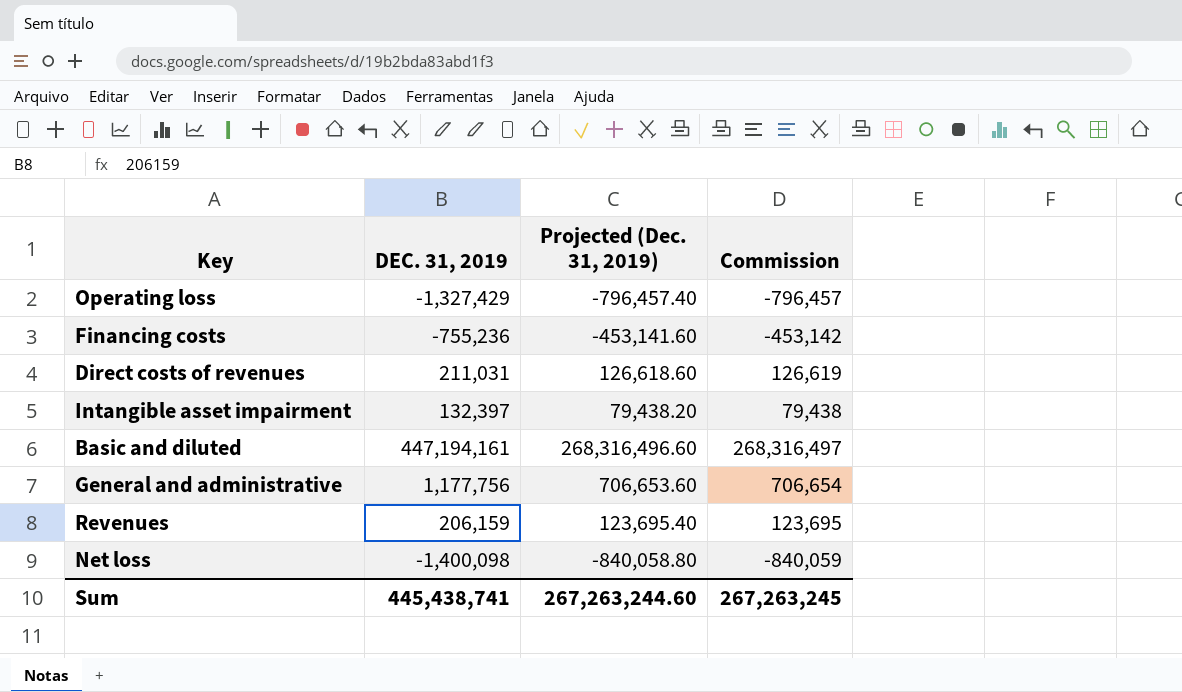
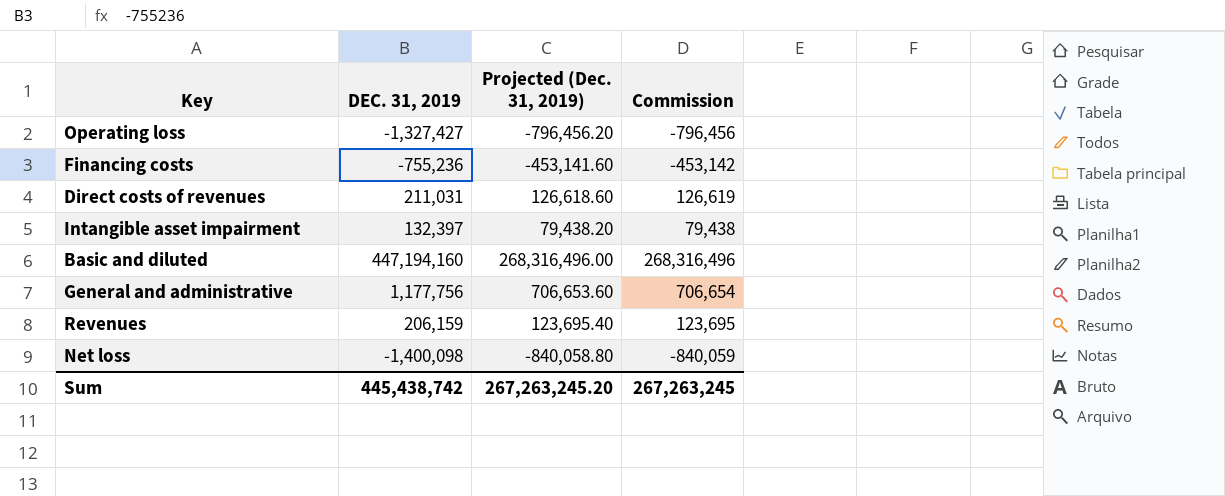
Operating loss | DEC. 31, 2019: -1,327,429 -> -1,327,427
Operating loss | Projected (Dec. 31, 2019): -796,457.40 -> -796,456.20
Operating loss | Commission: -796,457 -> -796,456
Basic and diluted | DEC. 31, 2019: 447,194,161 -> 447,194,160
Basic and diluted | Projected (Dec. 31, 2019): 268,316,496.60 -> 268,316,496.00
Basic and diluted | Commission: 268,316,497 -> 268,316,496
Sum | DEC. 31, 2019: 445,438,741 -> 445,438,742
Sum | Projected (Dec. 31, 2019): 267,263,244.60 -> 267,263,245.20

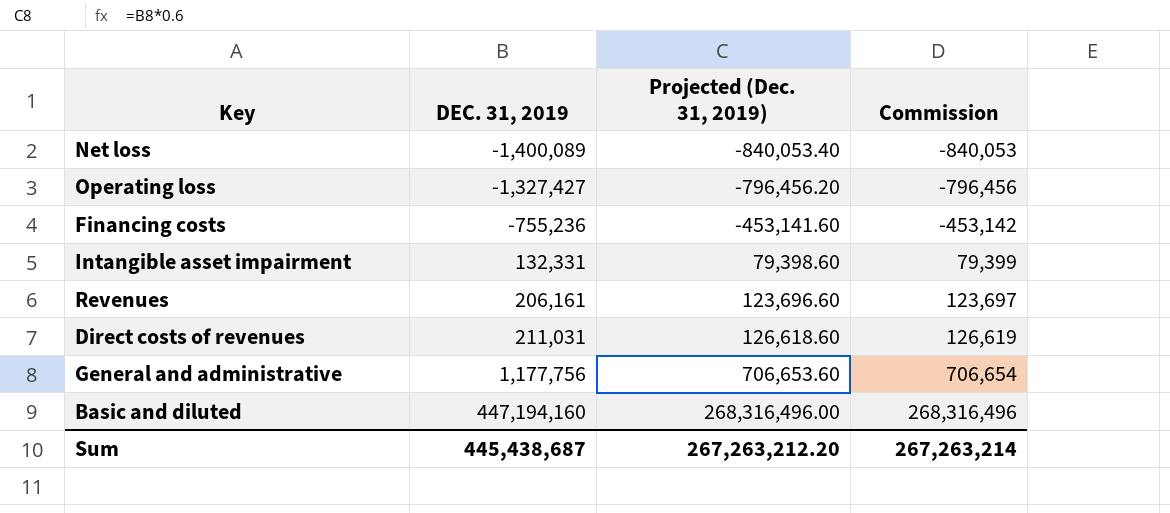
row order: none -> DEC. 31, 2019 ascending
Net loss | DEC. 31, 2019: -1,400,098 -> -1,400,089
Net loss | Projected (Dec. 31, 2019): -840,058.80 -> -840,053.40
Net loss | Commission: -840,059 -> -840,053
Intangible asset impairment | DEC. 31, 2019: 132,397 -> 132,331
Intangible asset impairment | Projected (Dec. 31, 2019): 79,438.20 -> 79,398.60
Intangible asset impairment | Commission: 79,438 -> 79,399
Revenues | DEC. 31, 2019: 206,159 -> 206,161
Revenues | Projected (Dec. 31, 2019): 123,695.40 -> 123,696.60
Revenues | Commission: 123,695 -> 123,697
Sum | DEC. 31, 2019: 445,438,742 -> 445,438,687
Sum | Projected (Dec. 31, 2019): 267,263,245.20 -> 267,263,212.20
Sum | Commission: 267,263,245 -> 267,263,214

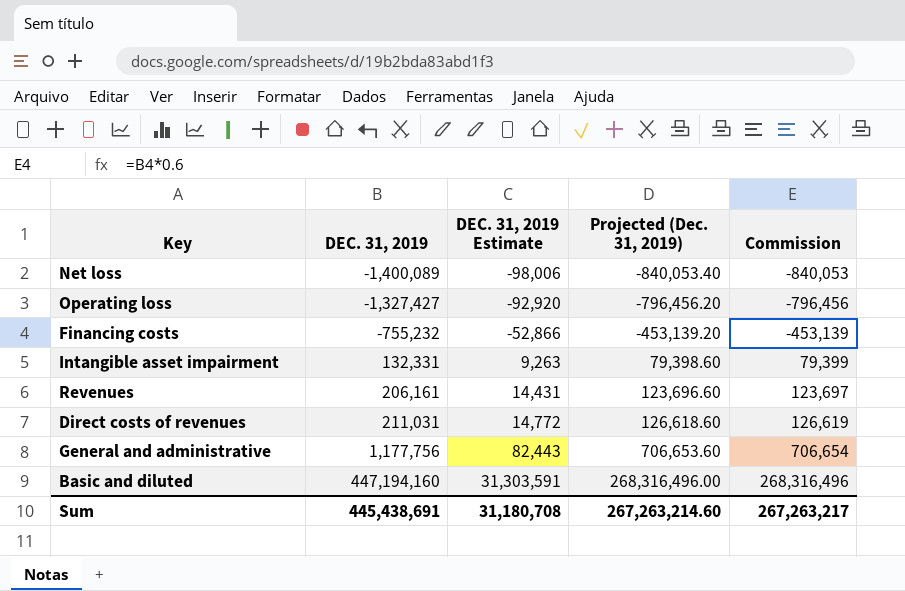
column DEC. 31, 2019 Estimate | formula: none -> [DEC. 31, 2019] * 0.07
Financing costs | DEC. 31, 2019: -755,236 -> -755,232
Financing costs | Projected (Dec. 31, 2019): -453,141.60 -> -453,139.20
Financing costs | Commission: -453,142 -> -453,139
Sum | DEC. 31, 2019: 445,438,687 -> 445,438,691
Sum | Projected (Dec. 31, 2019): 267,263,212.20 -> 267,263,214.60
Sum | Commission: 267,263,214 -> 267,263,217

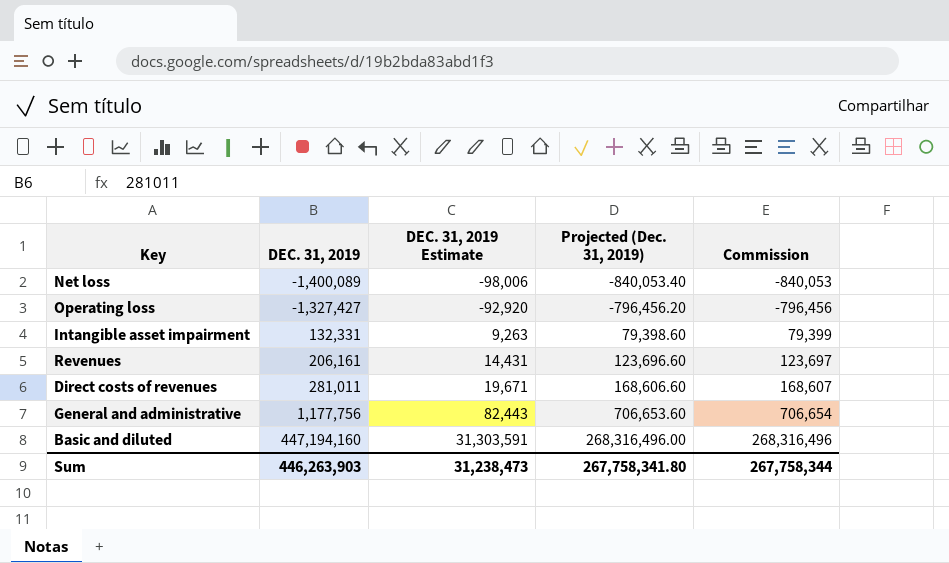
row Financing costs: -755,232 | -52,866 | -453,139.20 | -453,139 -> none
Direct costs of revenues | DEC. 31, 2019: 211,031 -> 281,011
Direct costs of revenues | DEC. 31, 2019 Estimate: 14,772 -> 19,671
Direct costs of revenues | Projected (Dec. 31, 2019): 126,618.60 -> 168,606.60
Direct costs of revenues | Commission: 126,619 -> 168,607
Sum | DEC. 31, 2019: 445,438,691 -> 446,263,903
Sum | DEC. 31, 2019 Estimate: 31,180,708 -> 31,238,473
Sum | Projected (Dec. 31, 2019): 267,263,214.60 -> 267,758,341.80
Sum | Commission: 267,263,217 -> 267,758,344

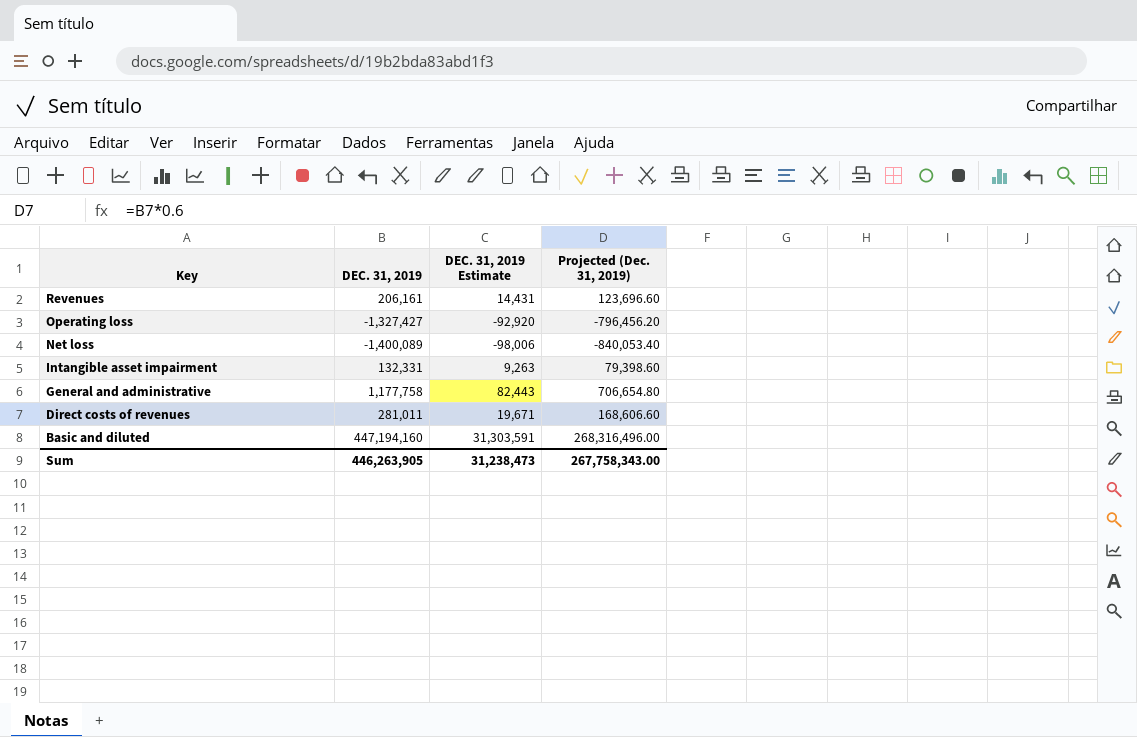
row order: DEC. 31, 2019 ascending -> Key descending
column Commission | formula: [DEC. 31, 2019] * 0.6 -> none
General and administrative | DEC. 31, 2019: 1,177,756 -> 1,177,758
General and administrative | Projected (Dec. 31, 2019): 706,653.60 -> 706,654.80
Sum | DEC. 31, 2019: 446,263,903 -> 446,263,905
Sum | Projected (Dec. 31, 2019): 267,758,341.80 -> 267,758,343.00

